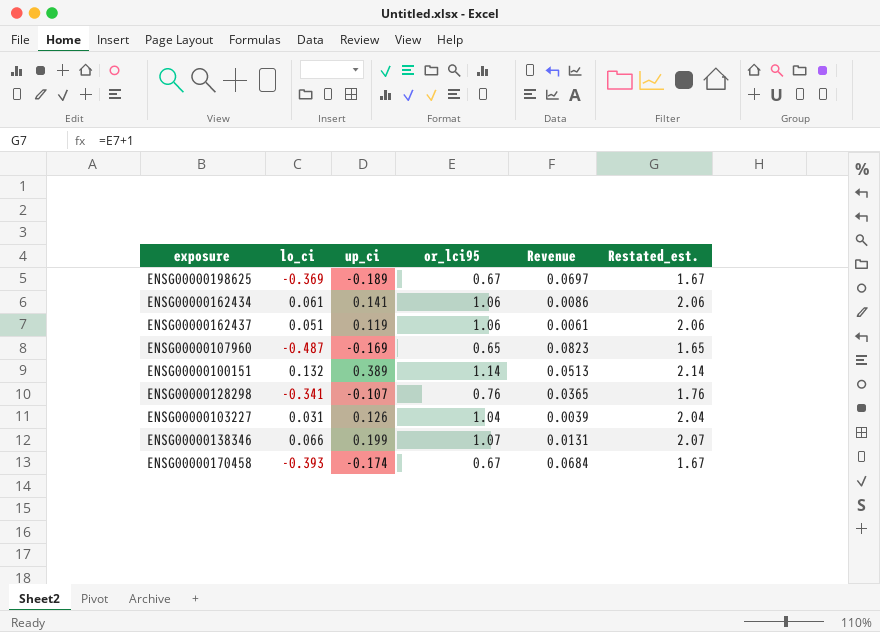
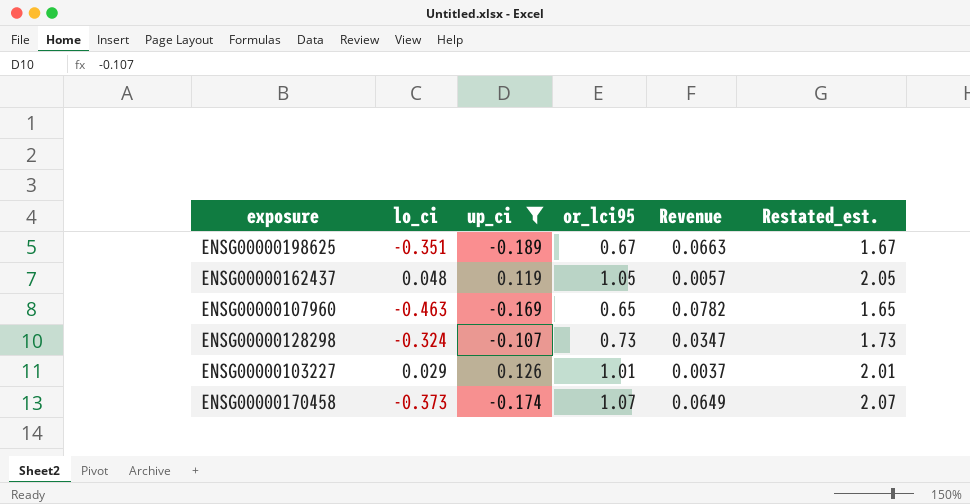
filter: none -> up_ci <= 0.126
ENSG00000198625 | lo_ci: -0.369 -> -0.351
ENSG00000198625 | Revenue: 0.0697 -> 0.0663
ENSG00000162437 | lo_ci: 0.051 -> 0.048
ENSG00000162437 | or_lci95: 1.06 -> 1.05
ENSG00000162437 | Revenue: 0.0061 -> 0.0057
ENSG00000162437 | Restated_est.: 2.06 -> 2.05
ENSG00000107960 | lo_ci: -0.487 -> -0.463
ENSG00000107960 | Revenue: 0.0823 -> 0.0782
ENSG00000128298 | lo_ci: -0.341 -> -0.324
ENSG00000128298 | or_lci95: 0.76 -> 0.73
ENSG00000128298 | Revenue: 0.0365 -> 0.0347
ENSG00000128298 | Restated_est.: 1.76 -> 1.73
ENSG00000103227 | lo_ci: 0.031 -> 0.029
ENSG00000103227 | or_lci95: 1.04 -> 1.01
ENSG00000103227 | Revenue: 0.0039 -> 0.0037
ENSG00000103227 | Restated_est.: 2.04 -> 2.01
ENSG00000170458 | lo_ci: -0.393 -> -0.373
ENSG00000170458 | or_lci95: 0.67 -> 1.07
ENSG00000170458 | Revenue: 0.0684 -> 0.0649
ENSG00000170458 | Restated_est.: 1.67 -> 2.07

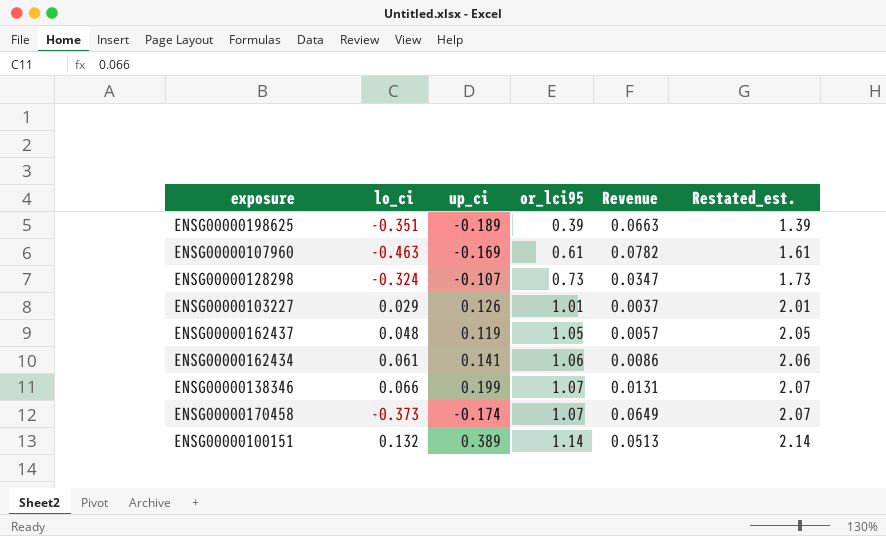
filter: up_ci <= 0.126 -> none
row order: none -> or_lci95 ascending
ENSG00000198625 | or_lci95: 0.67 -> 0.39
ENSG00000198625 | Restated_est.: 1.67 -> 1.39
ENSG00000107960 | or_lci95: 0.65 -> 0.61
ENSG00000107960 | Restated_est.: 1.65 -> 1.61

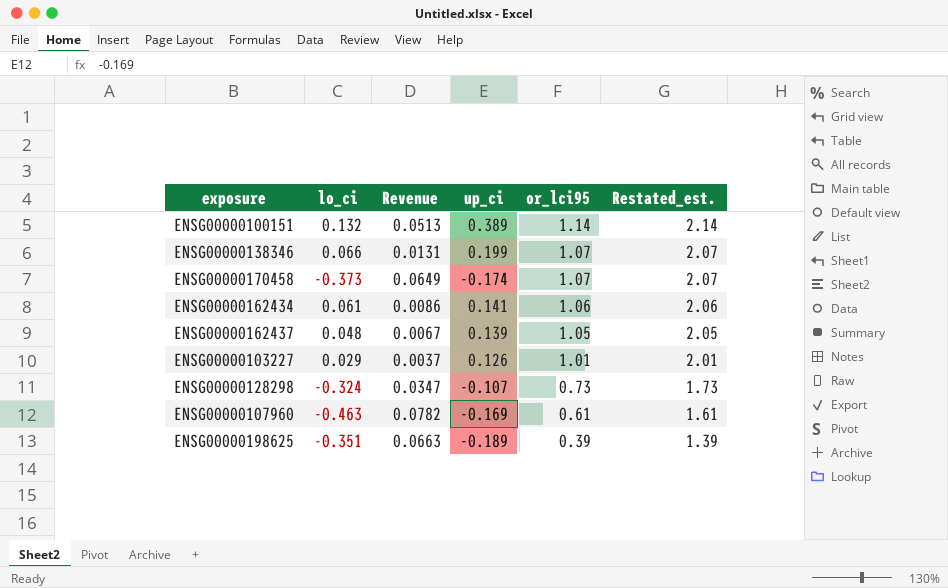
row order: or_lci95 ascending -> or_lci95 descending
column Revenue | position: 5 -> 3
ENSG00000162437 | Revenue: 0.0057 -> 0.0067
ENSG00000162437 | up_ci: 0.119 -> 0.139

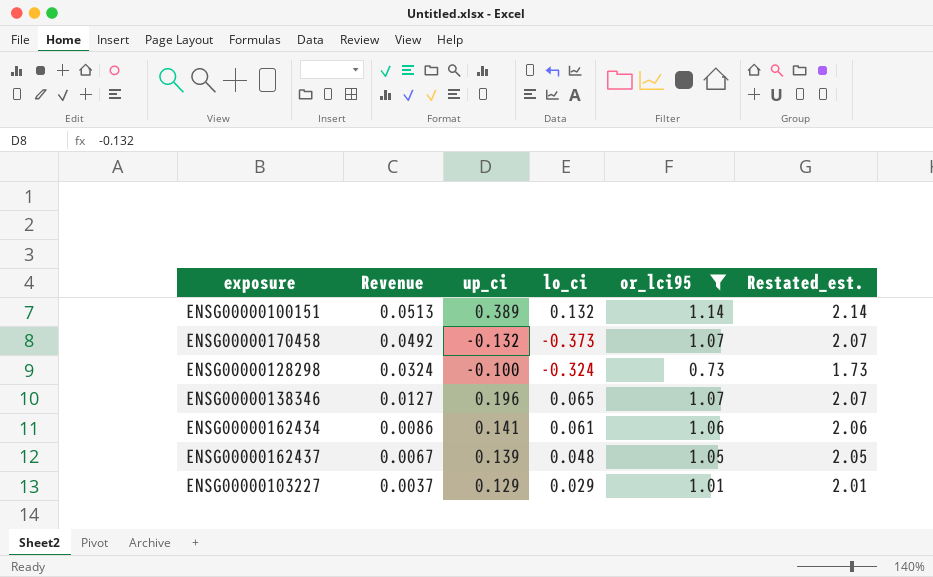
filter: none -> or_lci95 >= 0.73
row order: or_lci95 descending -> Revenue descending
column lo_ci | position: 2 -> 4
ENSG00000170458 | Revenue: 0.0649 -> 0.0492
ENSG00000170458 | up_ci: -0.174 -> -0.132
ENSG00000128298 | Revenue: 0.0347 -> 0.0324
ENSG00000128298 | up_ci: -0.107 -> -0.100
ENSG00000138346 | Revenue: 0.0131 -> 0.0127
ENSG00000138346 | up_ci: 0.199 -> 0.196
ENSG00000138346 | lo_ci: 0.066 -> 0.065
ENSG00000103227 | up_ci: 0.126 -> 0.129

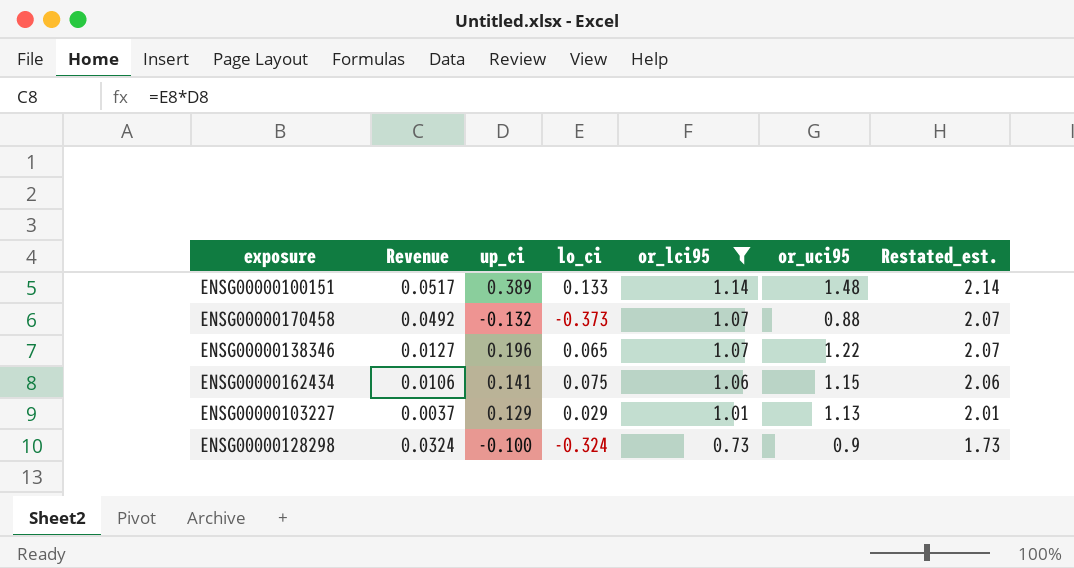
row order: Revenue descending -> or_lci95 descending
column or_uci95 | position: none -> 6
row ENSG00000162437: 0.0067 | 0.139 | 0.048 | 1.05 | 2.05 -> none
ENSG00000100151 | Revenue: 0.0513 -> 0.0517
ENSG00000100151 | lo_ci: 0.132 -> 0.133
ENSG00000162434 | Revenue: 0.0086 -> 0.0106
ENSG00000162434 | lo_ci: 0.061 -> 0.075

